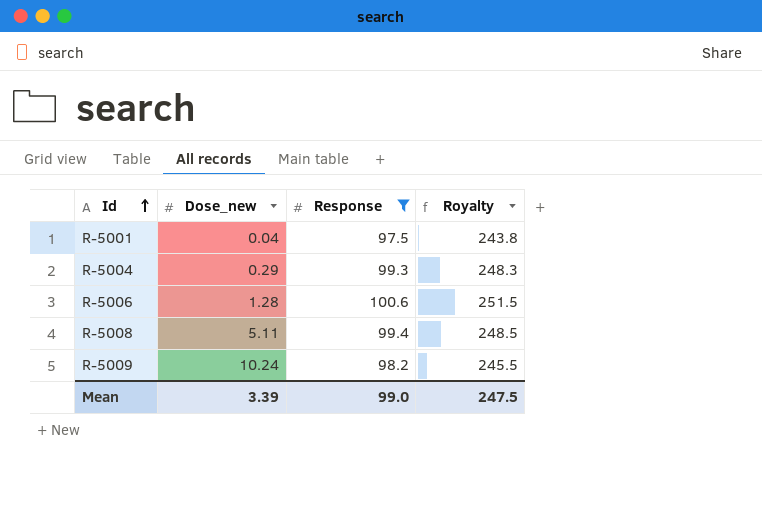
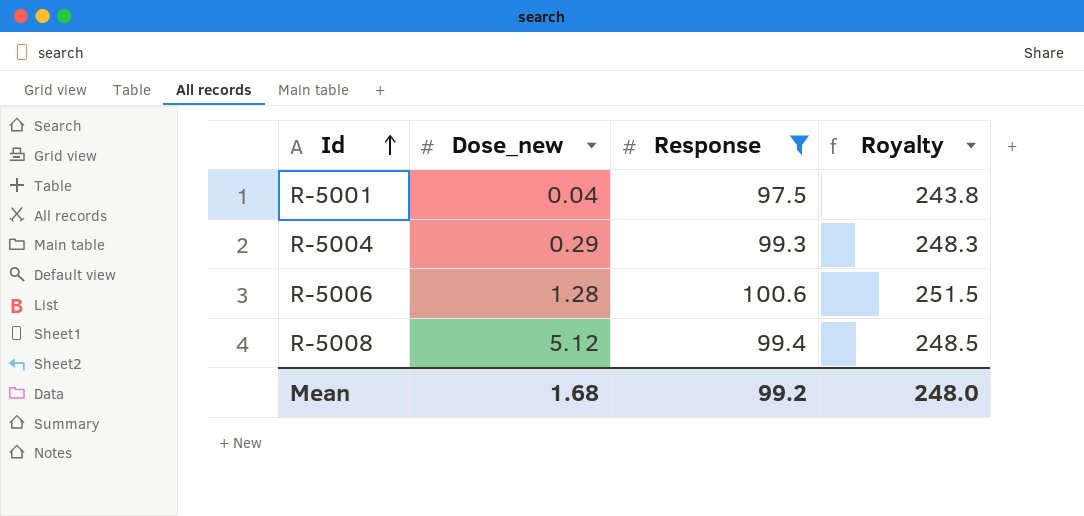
row R-5009: 10.24 | 98.2 | 245.5 -> none
R-5008 | Dose_new: 5.11 -> 5.12
Mean | Dose_new: 3.39 -> 1.68
Mean | Response: 99.0 -> 99.2
Mean | Royalty: 247.5 -> 248.0

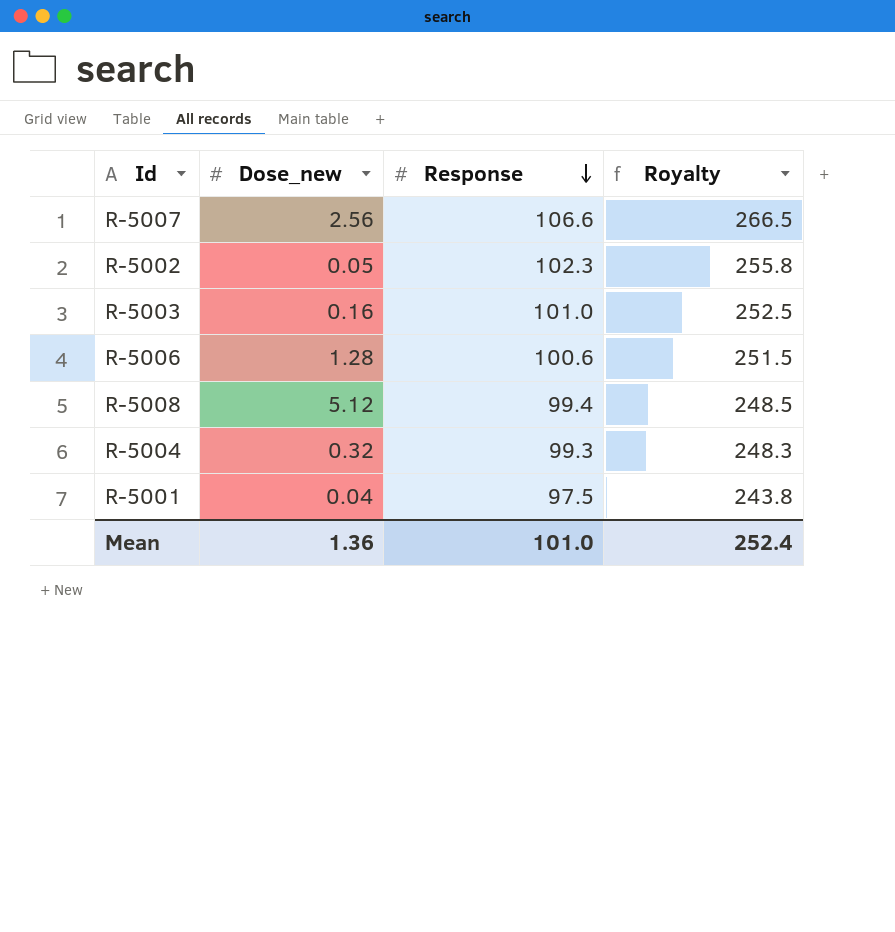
filter: Response <= 100.6 -> none
row order: Id ascending -> Response descending
R-5004 | Dose_new: 0.29 -> 0.32
Mean | Dose_new: 1.68 -> 1.36
Mean | Response: 99.2 -> 101.0
Mean | Royalty: 248.0 -> 252.4

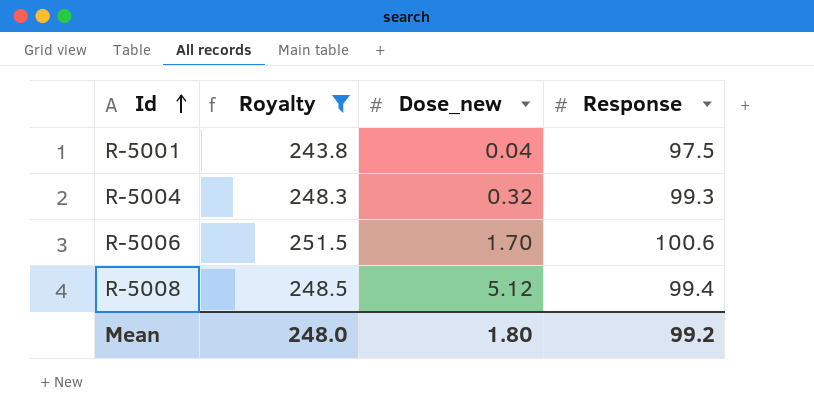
filter: none -> Royalty <= 251.5
row order: Response descending -> Id ascending
column Royalty | position: 4 -> 2
R-5006 | Dose_new: 1.28 -> 1.70
Mean | Royalty: 252.4 -> 248.0
Mean | Dose_new: 1.36 -> 1.80
Mean | Response: 101.0 -> 99.2

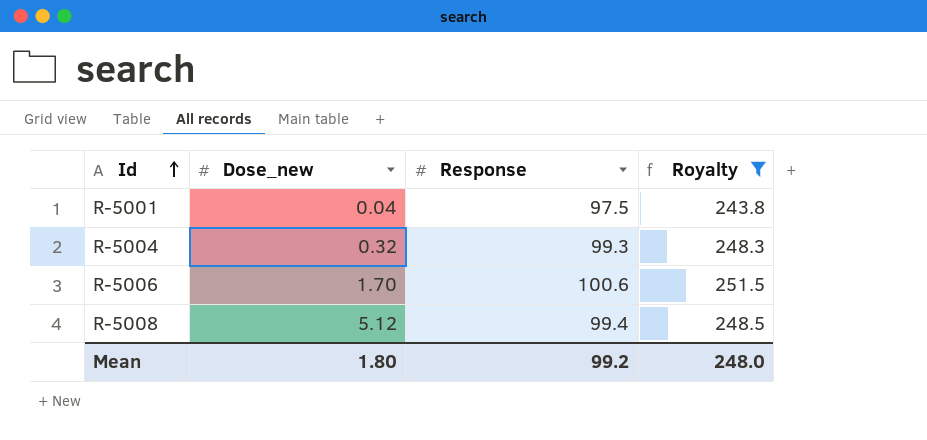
column Royalty | position: 2 -> 4

